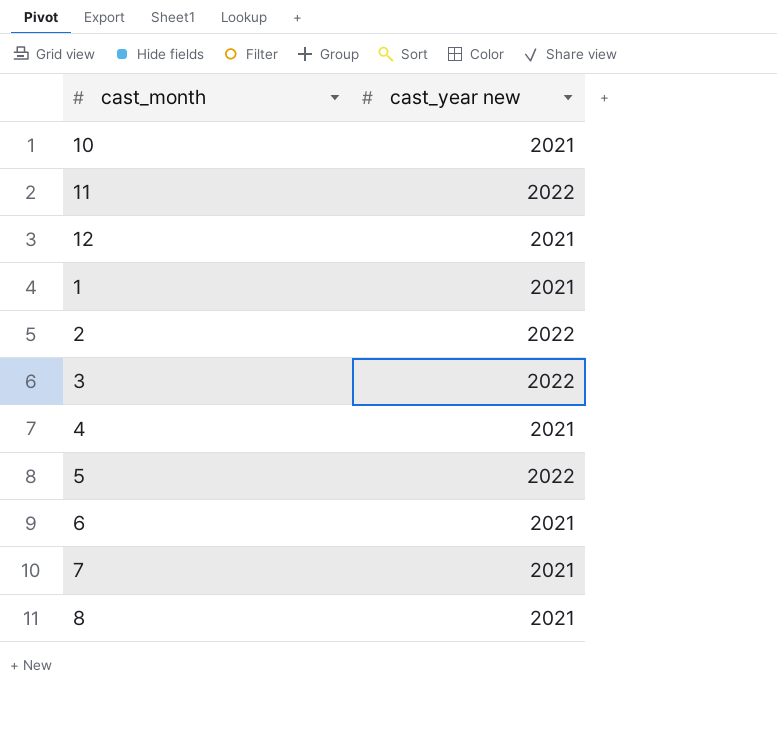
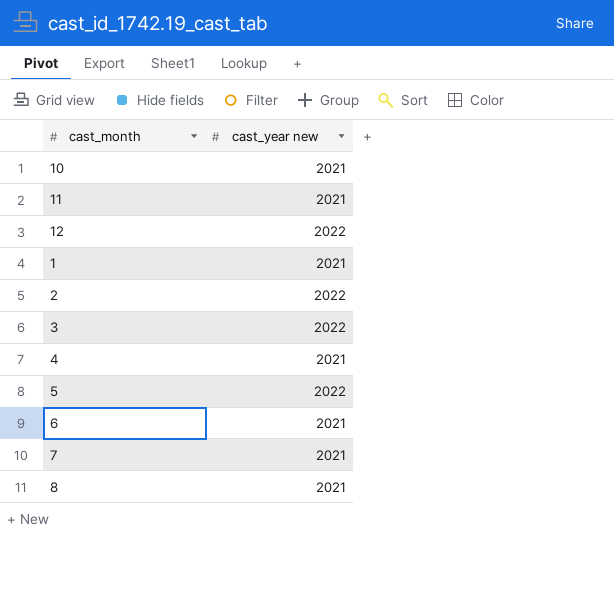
11 | cast_year new: 2022 -> 2021
12 | cast_year new: 2021 -> 2022

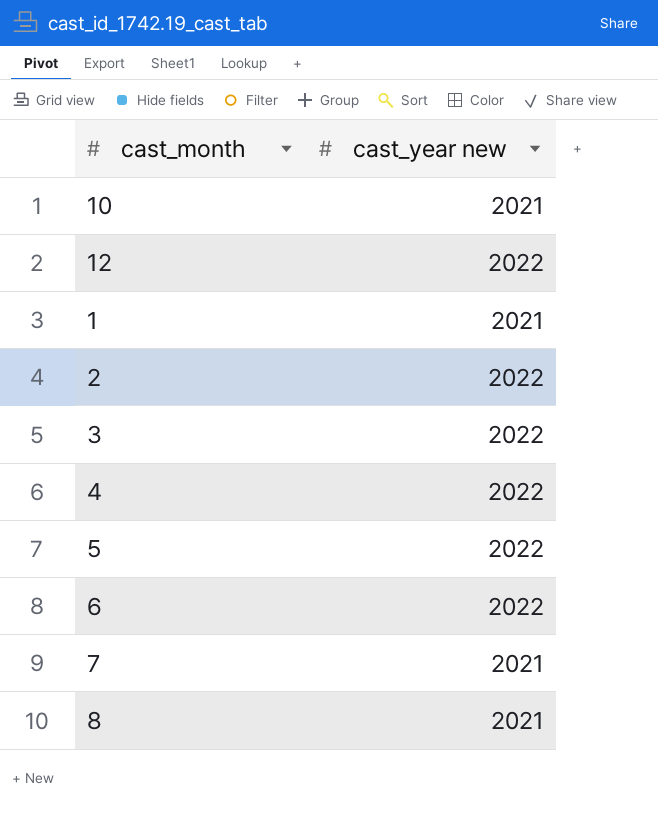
row 11: 2021 -> none
4 | cast_year new: 2021 -> 2022
6 | cast_year new: 2021 -> 2022

